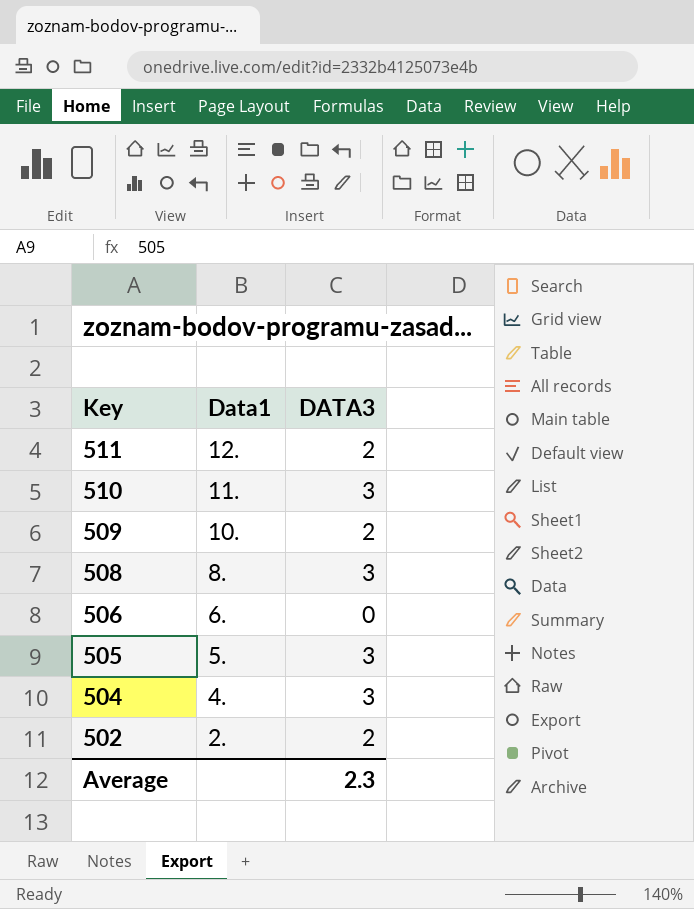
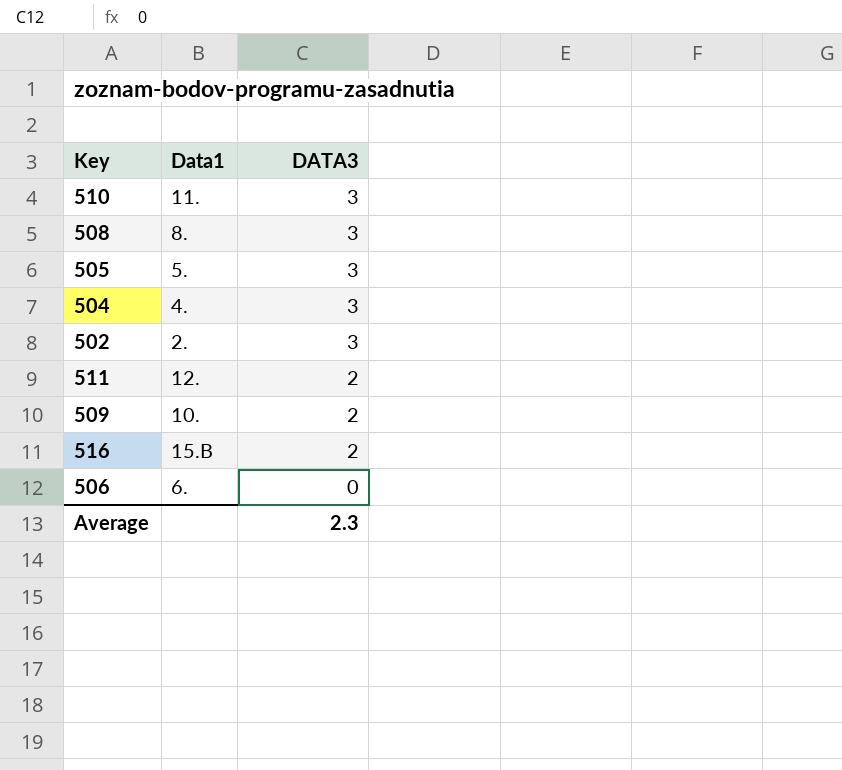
row order: Key descending -> DATA3 descending
502 | DATA3: 2 -> 3
row 516: none -> 15.B | 2

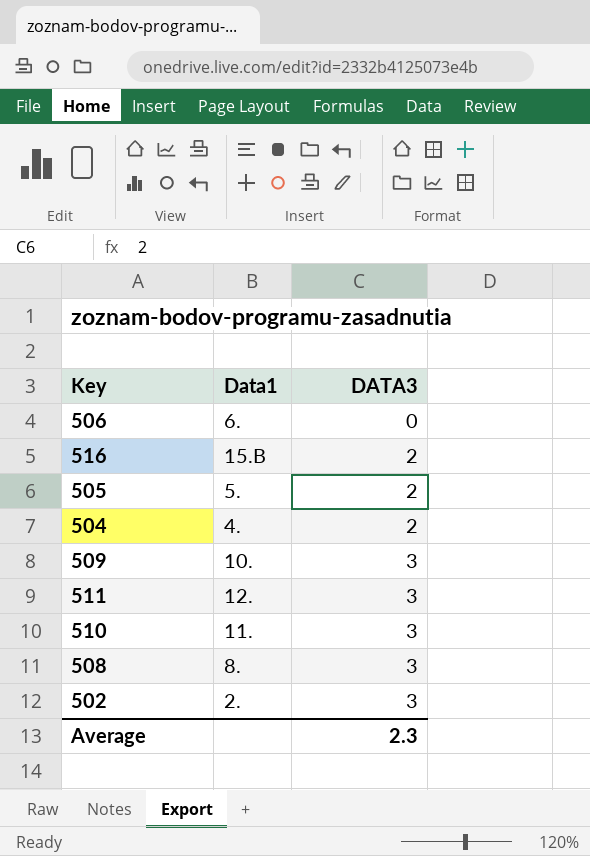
row order: DATA3 descending -> DATA3 ascending
505 | DATA3: 3 -> 2
504 | DATA3: 3 -> 2
509 | DATA3: 2 -> 3
511 | DATA3: 2 -> 3

